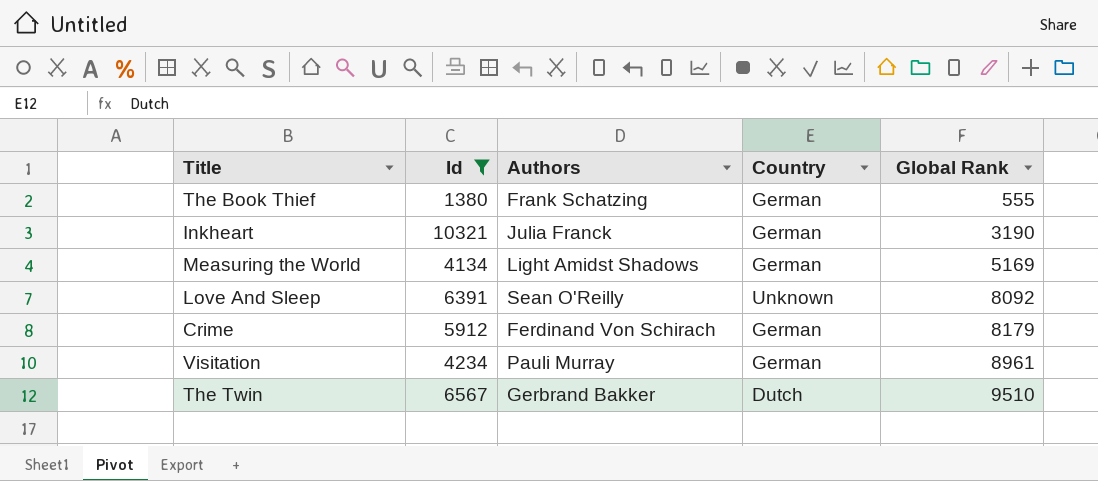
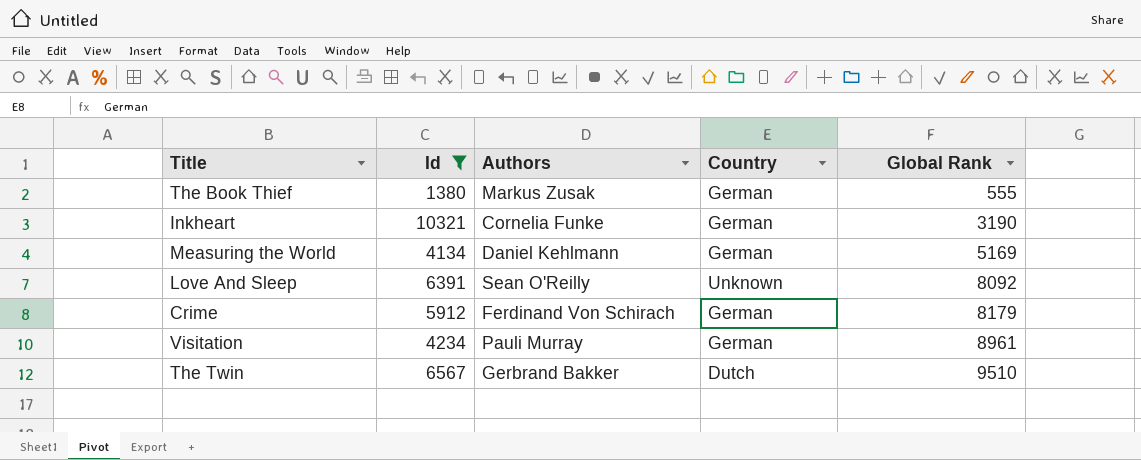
The Book Thief | Authors: Frank Schatzing -> Markus Zusak
Inkheart | Authors: Julia Franck -> Cornelia Funke
Measuring the World | Authors: Light Amidst Shadows -> Daniel Kehlmann

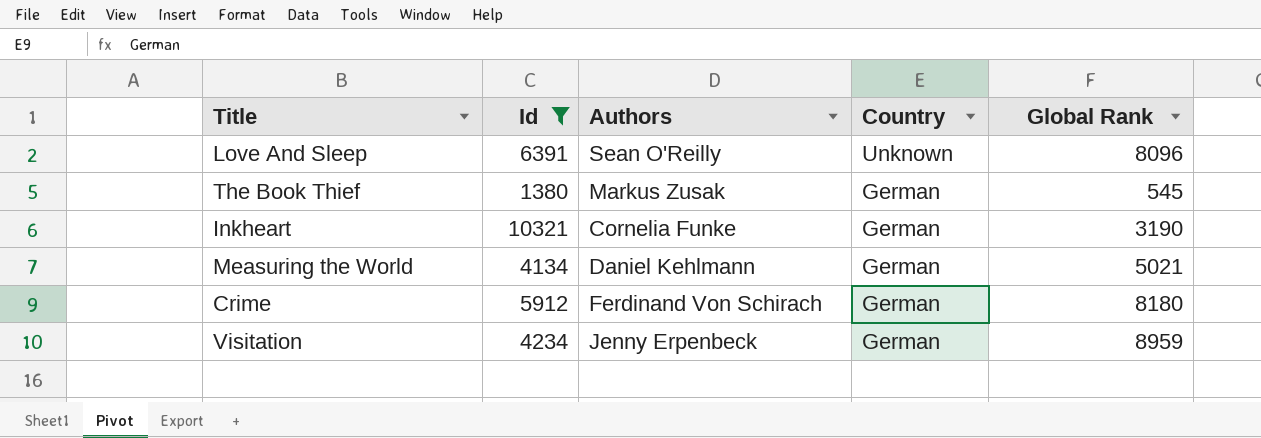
row order: Global Rank ascending -> Country descending
row The Twin: 6567 | Gerbrand Bakker | Dutch | 9510 -> none
Love And Sleep | Global Rank: 8092 -> 8096
The Book Thief | Global Rank: 555 -> 545
Measuring the World | Global Rank: 5169 -> 5021
Crime | Global Rank: 8179 -> 8180
Visitation | Authors: Pauli Murray -> Jenny Erpenbeck
Visitation | Global Rank: 8961 -> 8959

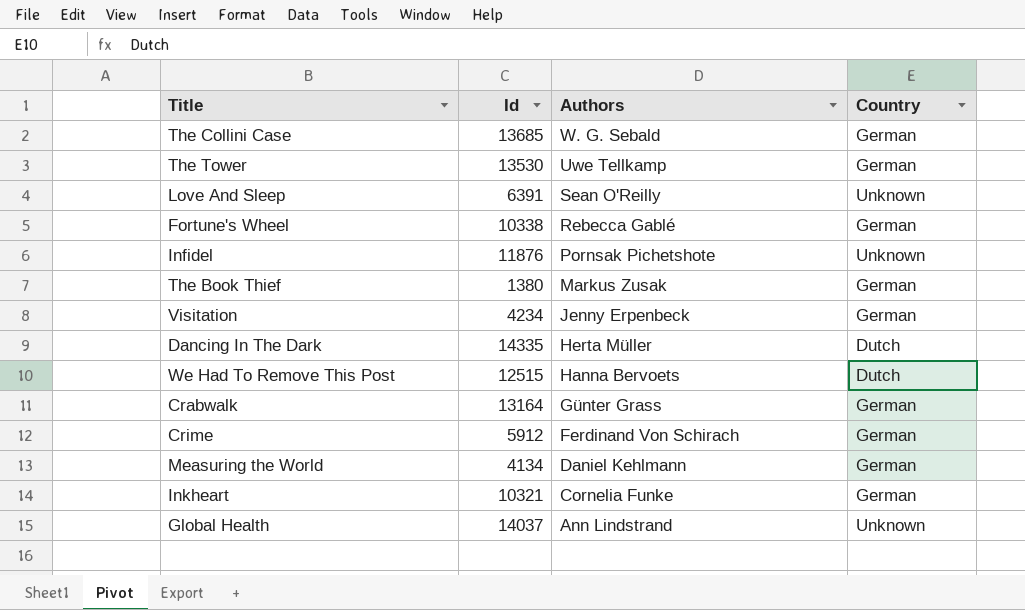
filter: Id <= 10321 -> none
row order: Country descending -> Authors descending
column Global Rank | position: 5 -> none

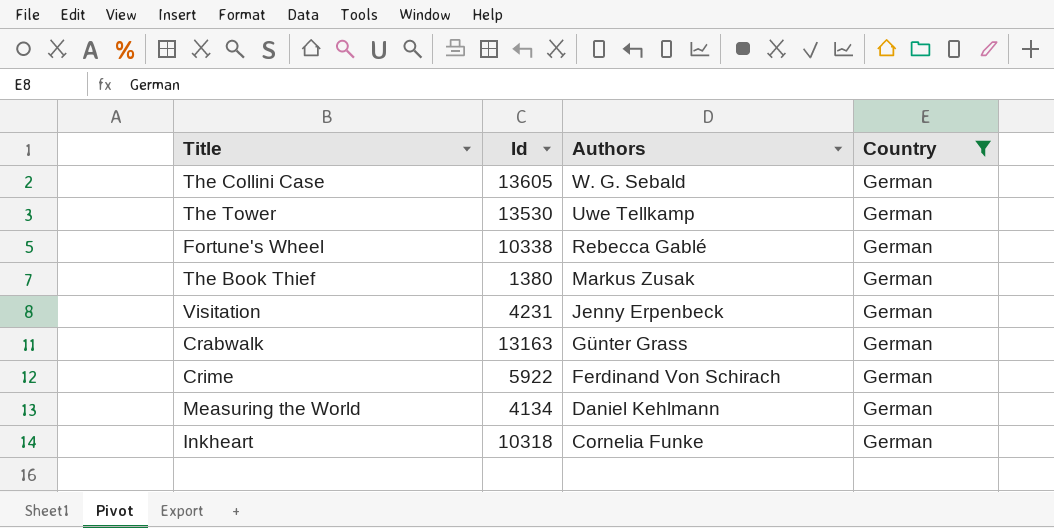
filter: none -> Country = German
The Collini Case | Id: 13685 -> 13605
Visitation | Id: 4234 -> 4231
Crabwalk | Id: 13164 -> 13163
Crime | Id: 5912 -> 5922
Inkheart | Id: 10321 -> 10318

